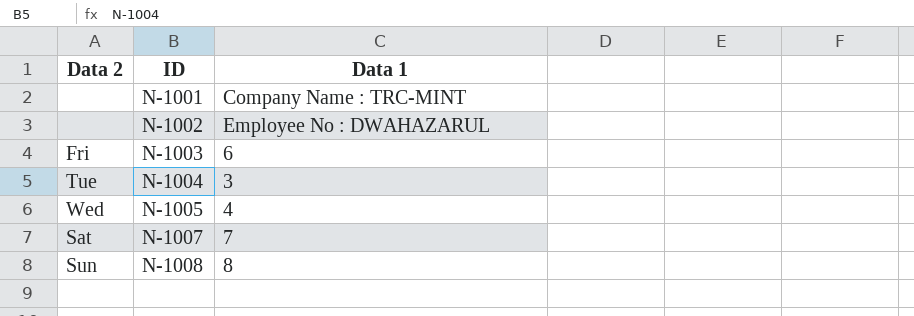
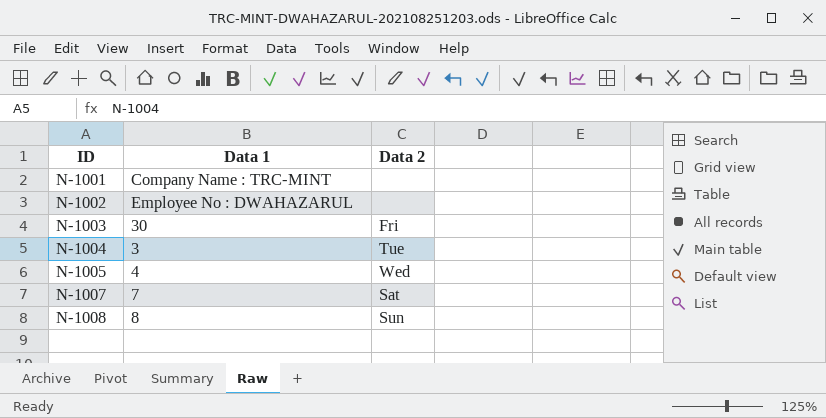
column Data 2 | position: 1 -> 3
N-1003 | Data 1: 6 -> 30

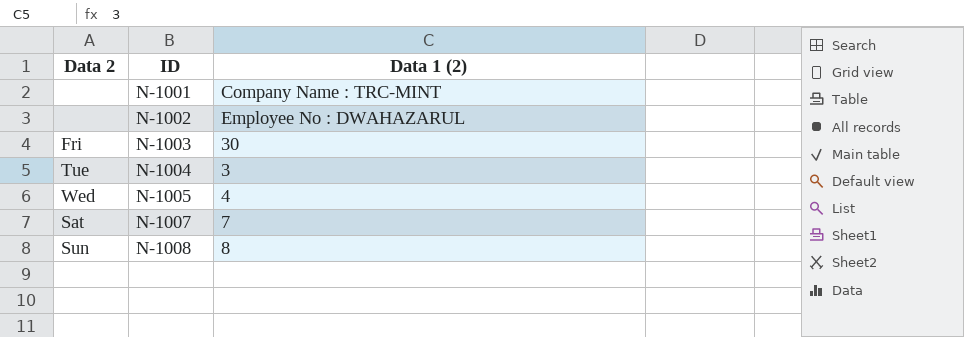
column Data 2 | position: 3 -> 1
column name: Data 1 -> Data 1 (2)

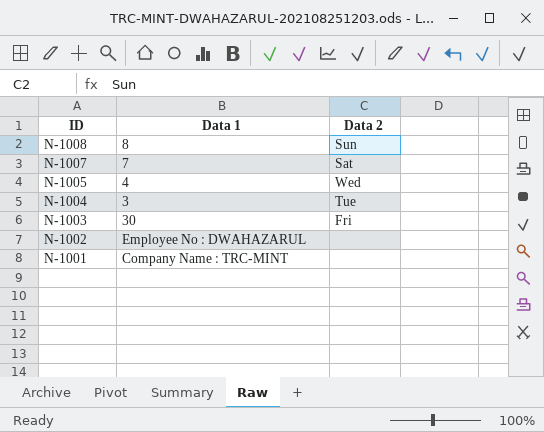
row order: ID ascending -> ID descending
column name: Data 1 (2) -> Data 1
column Data 2 | position: 1 -> 3

